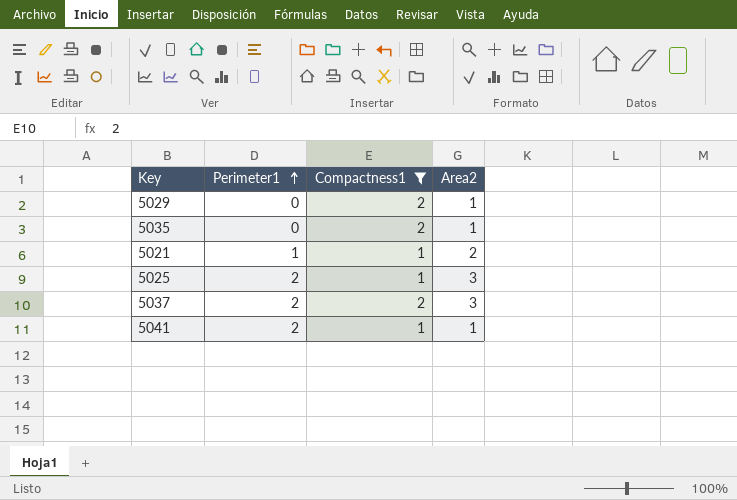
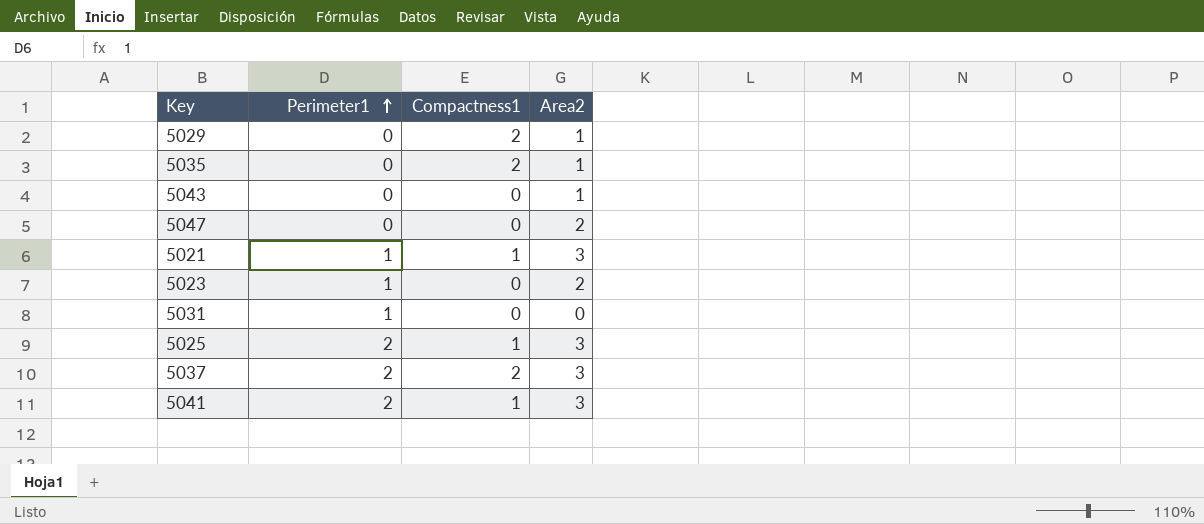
filter: Compactness1 != 0 -> none
5021 | Area2: 2 -> 3
5041 | Area2: 1 -> 3

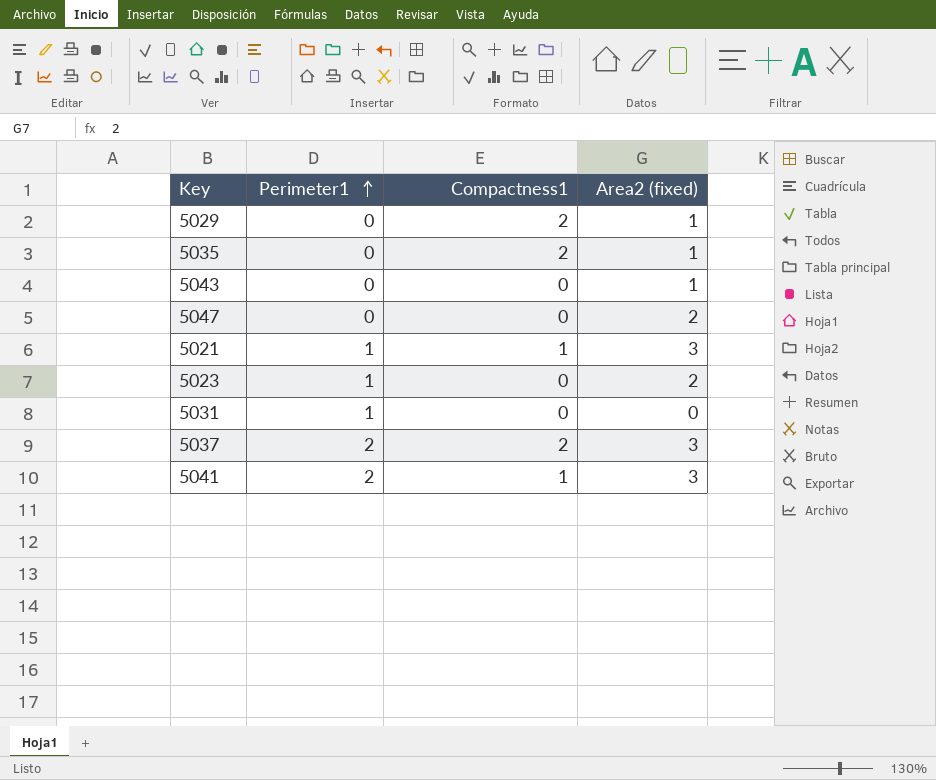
column name: Area2 -> Area2 (fixed)
row 5025: 2 | 1 | 3 -> none

